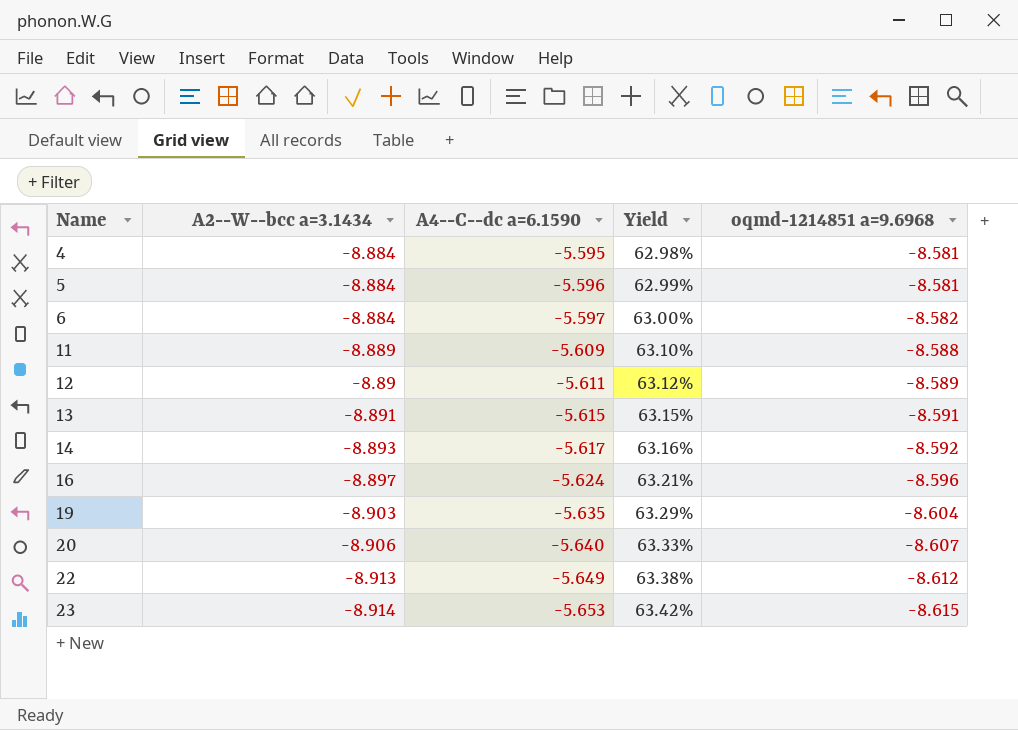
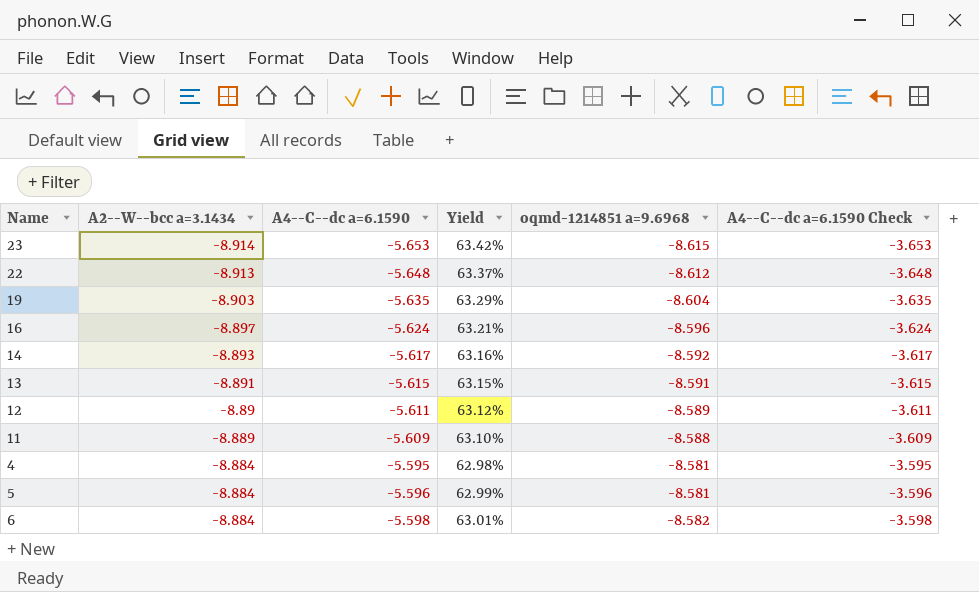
row order: Name ascending -> A2--W--bcc a=3.1434 ascending
column A4--C--dc a=6.1590 Check | formula: none -> [A4--C--dc a=6.1590] + 2
row 20: -8.906 | -5.640 | 63.33% | -8.607 -> none
22 | A4--C--dc a=6.1590: -5.649 -> -5.648
22 | Yield: 63.38% -> 63.37%
6 | A4--C--dc a=6.1590: -5.597 -> -5.598
6 | Yield: 63.00% -> 63.01%

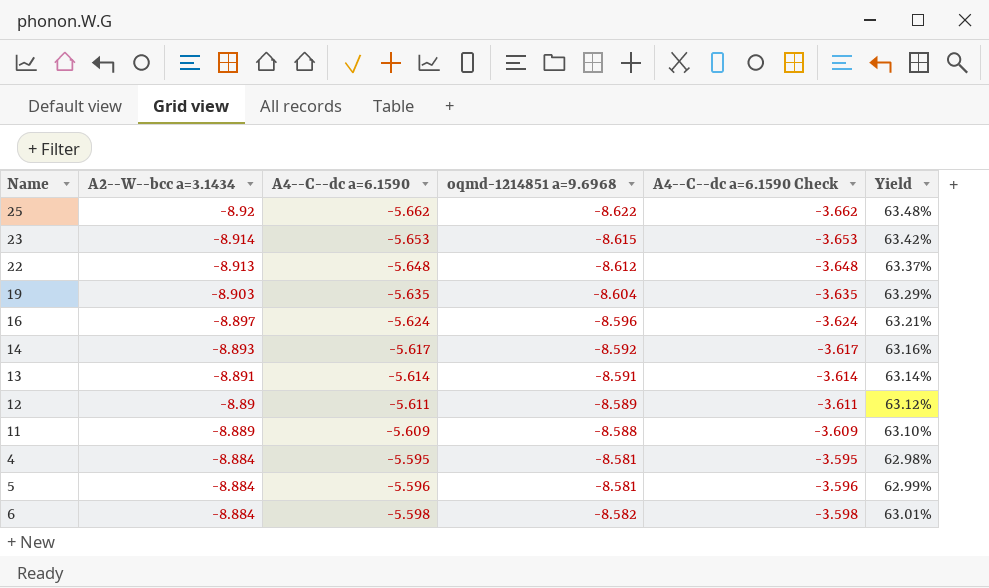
column Yield | position: 4 -> 6
row 25: none -> -8.92 | -5.662 | -8.622 | -3.662 | 63.48%
13 | A4--C--dc a=6.1590: -5.615 -> -5.614
13 | A4--C--dc a=6.1590 Check: -3.615 -> -3.614
13 | Yield: 63.15% -> 63.14%

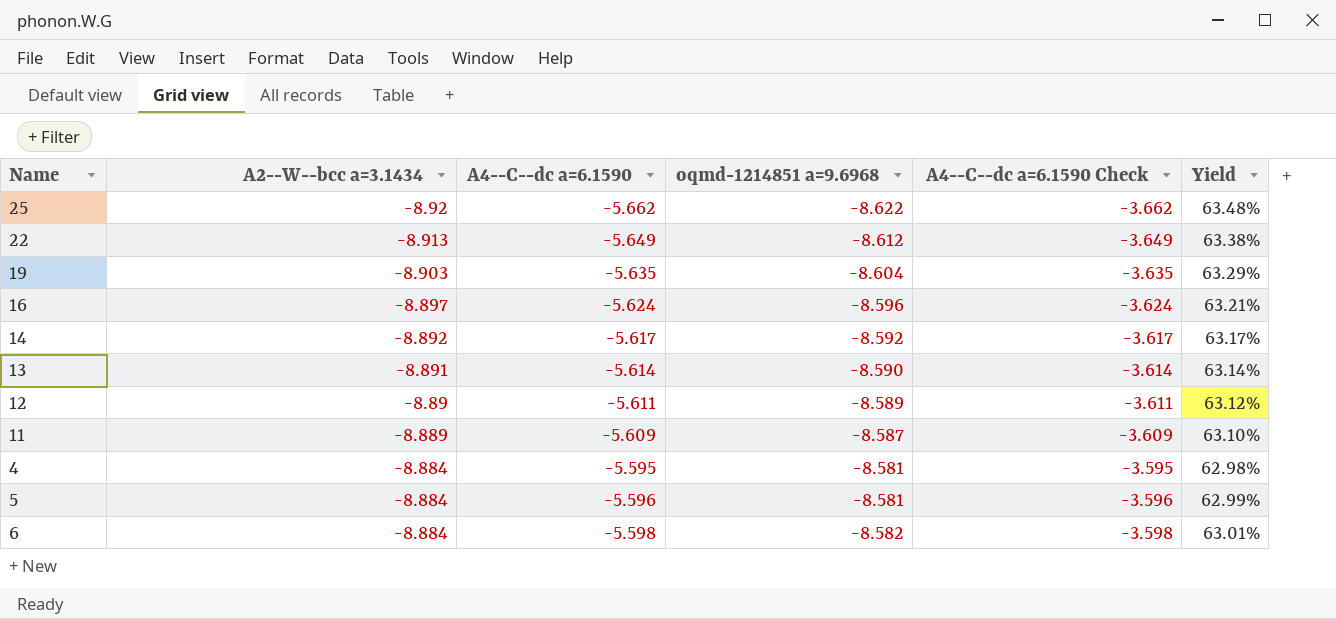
row 23: -8.914 | -5.653 | -8.615 | -3.653 | 63.42% -> none
22 | A4--C--dc a=6.1590: -5.648 -> -5.649
22 | A4--C--dc a=6.1590 Check: -3.648 -> -3.649
22 | Yield: 63.37% -> 63.38%
14 | A2--W--bcc a=3.1434: -8.893 -> -8.892
14 | Yield: 63.16% -> 63.17%
13 | oqmd-1214851 a=9.6968: -8.591 -> -8.590
11 | oqmd-1214851 a=9.6968: -8.588 -> -8.587

